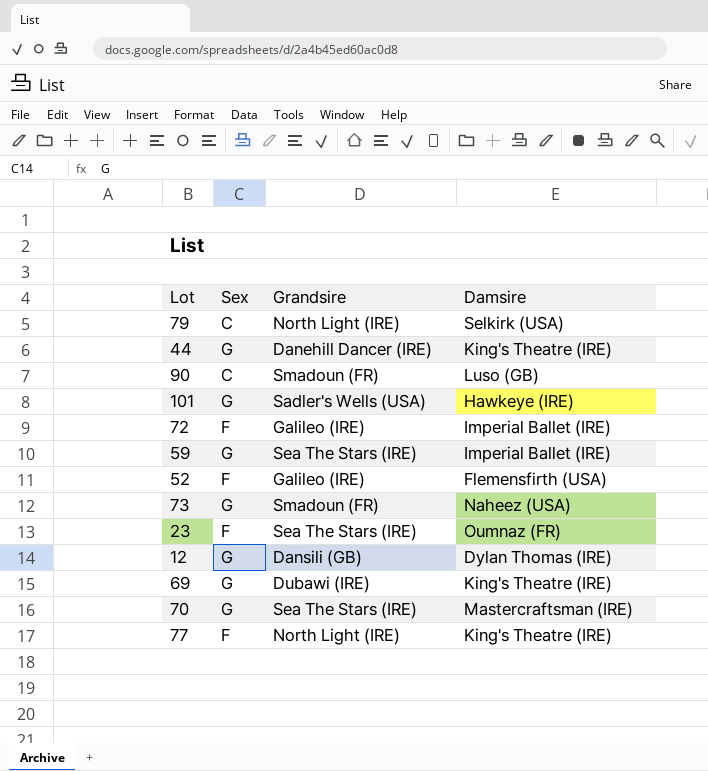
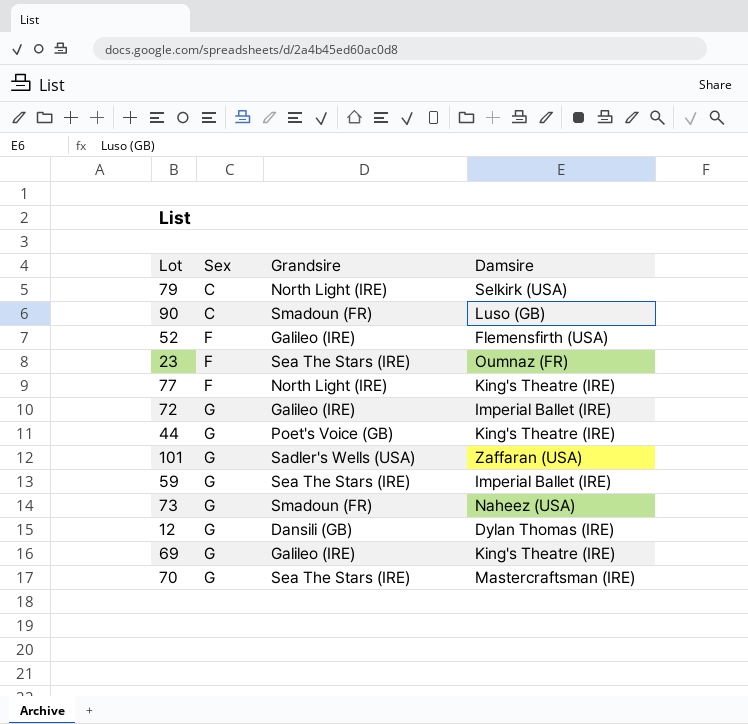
row order: none -> Sex ascending
72 | Sex: F -> G
44 | Grandsire: Danehill Dancer (IRE) -> Poet's Voice (GB)
101 | Damsire: Hawkeye (IRE) -> Zaffaran (USA)
69 | Grandsire: Dubawi (IRE) -> Galileo (IRE)

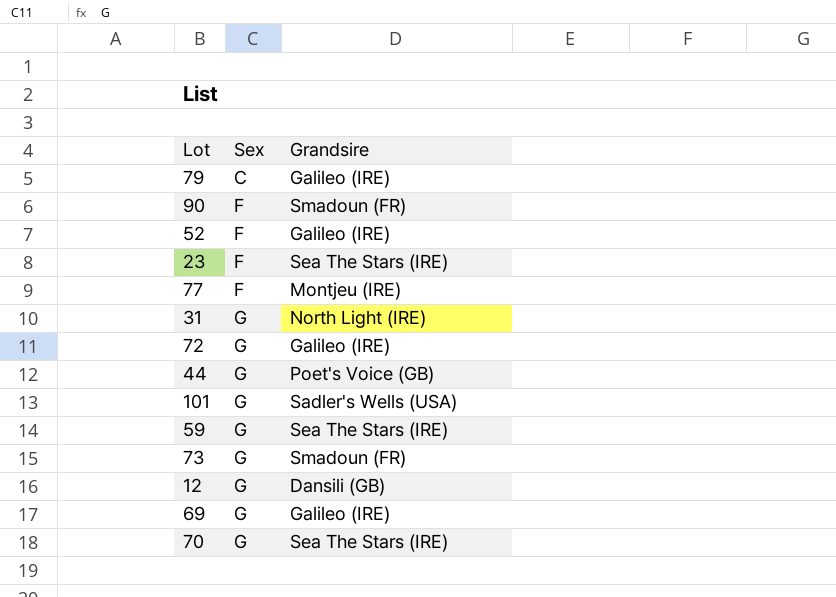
column Damsire | position: 4 -> none
79 | Grandsire: North Light (IRE) -> Galileo (IRE)
90 | Sex: C -> F
77 | Grandsire: North Light (IRE) -> Montjeu (IRE)
row 31: none -> G | North Light (IRE)

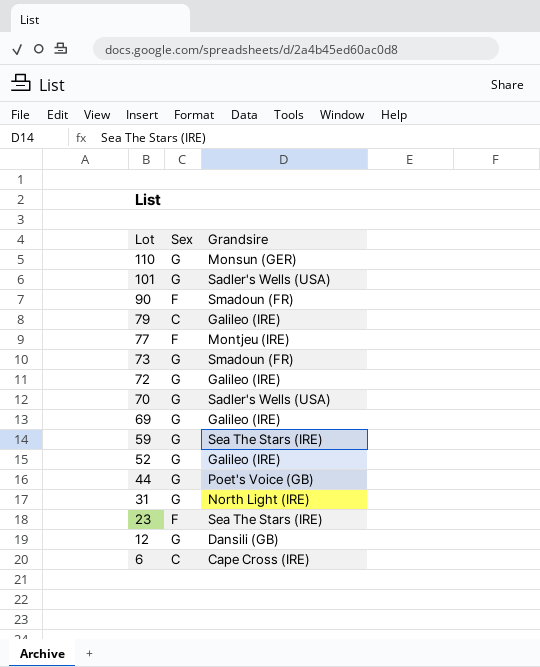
row order: Sex ascending -> Lot descending
row 110: none -> G | Monsun (GER)
70 | Grandsire: Sea The Stars (IRE) -> Sadler's Wells (USA)
52 | Sex: F -> G
row 6: none -> C | Cape Cross (IRE)

